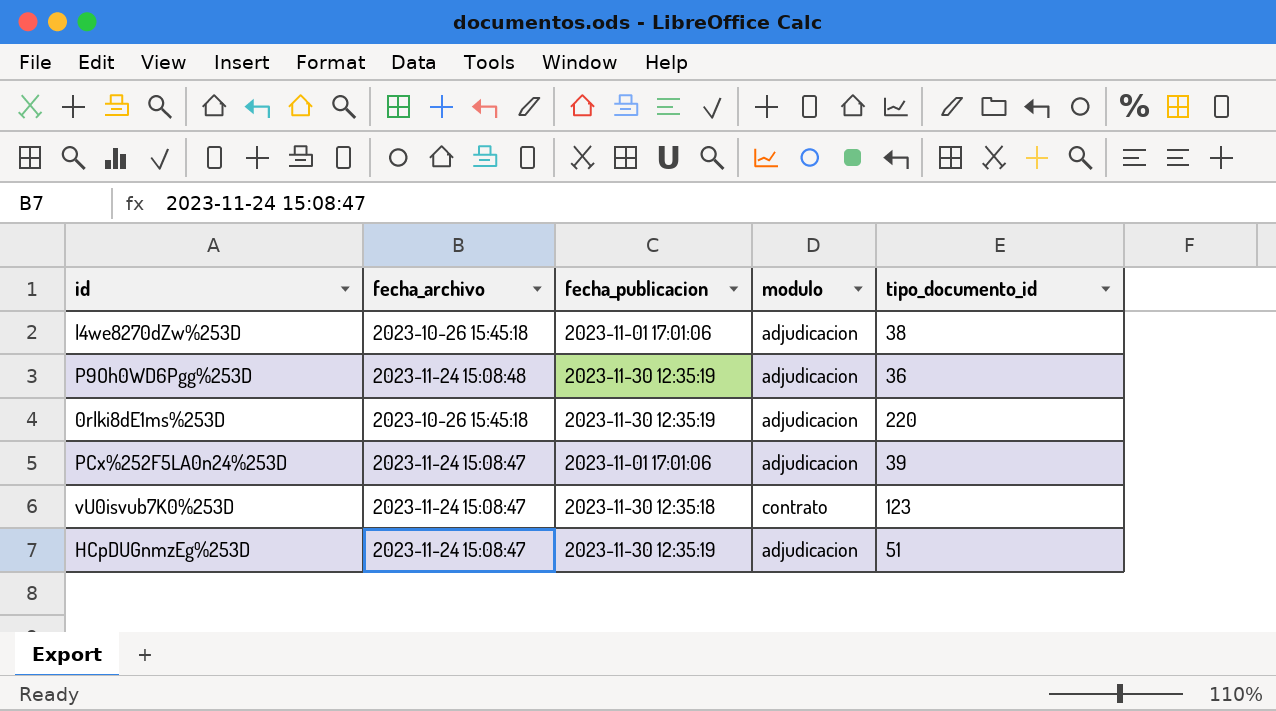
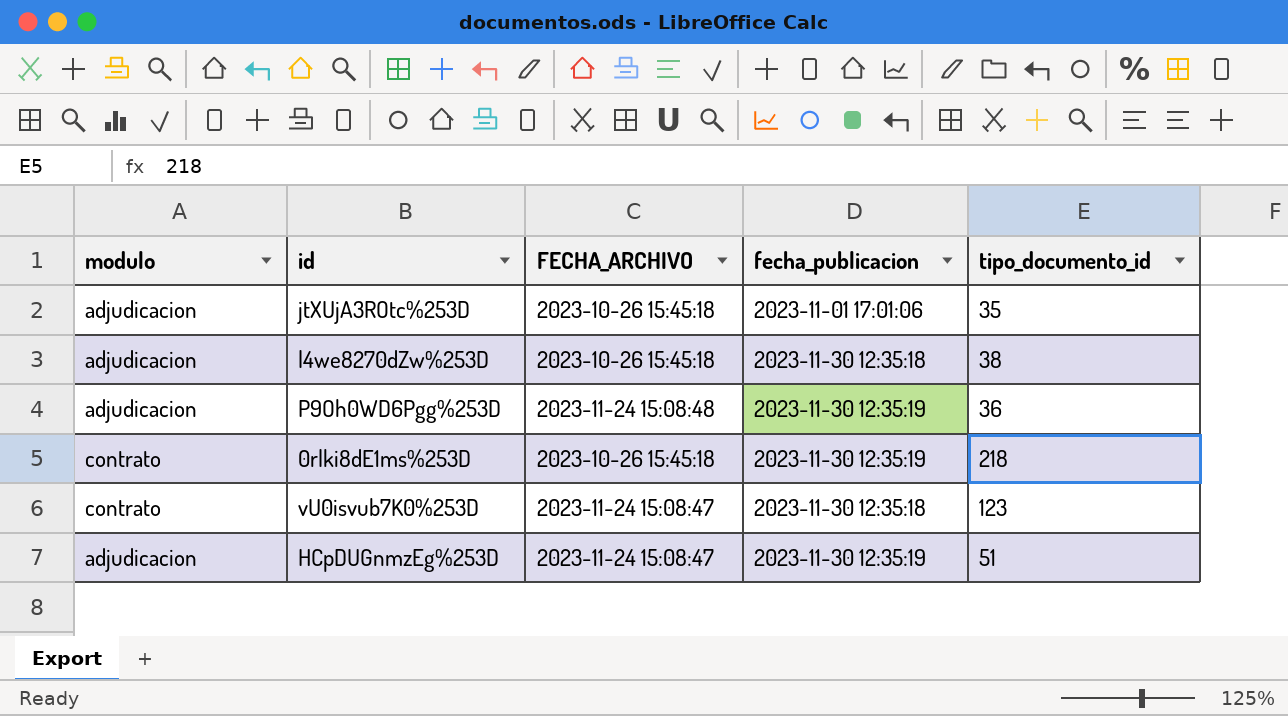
column modulo | position: 4 -> 1
column name: fecha_archivo -> FECHA_ARCHIVO
row PCx%252F5LA0n24%253D: 2023-11-24 15:08:47 | 2023-11-01 17:01:06 | adjudicacion | 39 -> none
row jtXUjA3ROtc%253D: none -> adjudicacion | 2023-10-26 15:45:18 | 2023-11-01 17:01:06 | 35
l4we8270dZw%253D | fecha_publicacion: 2023-11-01 17:01:06 -> 2023-11-30 12:35:18
0rlki8dE1ms%253D | modulo: adjudicacion -> contrato
0rlki8dE1ms%253D | tipo_documento_id: 220 -> 218

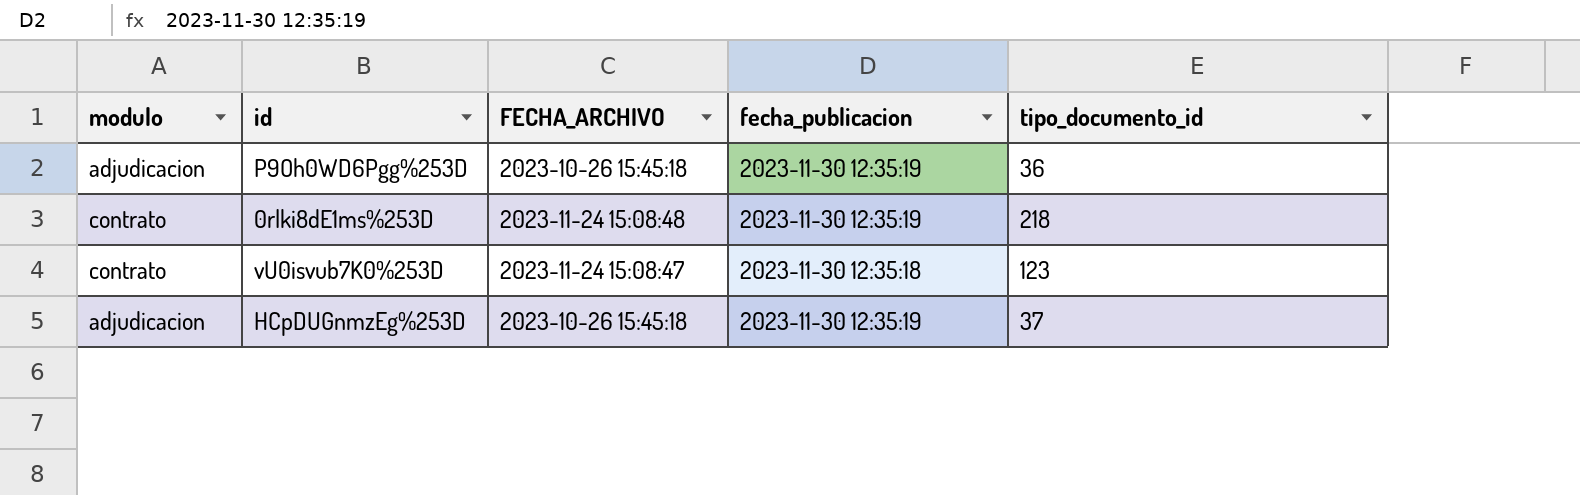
row jtXUjA3ROtc%253D: adjudicacion | 2023-10-26 15:45:18 | 2023-11-01 17:01:06 | 35 -> none
row l4we8270dZw%253D: adjudicacion | 2023-10-26 15:45:18 | 2023-11-30 12:35:18 | 38 -> none
P9Oh0WD6Pgg%253D | FECHA_ARCHIVO: 2023-11-24 15:08:48 -> 2023-10-26 15:45:18
0rlki8dE1ms%253D | FECHA_ARCHIVO: 2023-10-26 15:45:18 -> 2023-11-24 15:08:48
HCpDUGnmzEg%253D | FECHA_ARCHIVO: 2023-11-24 15:08:47 -> 2023-10-26 15:45:18
HCpDUGnmzEg%253D | tipo_documento_id: 51 -> 37

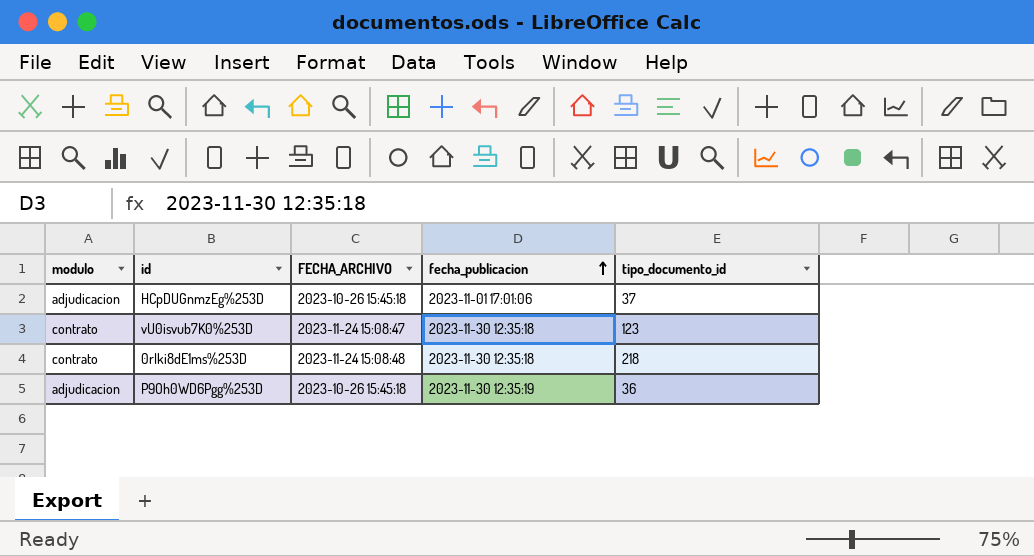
row order: none -> fecha_publicacion ascending
HCpDUGnmzEg%253D | fecha_publicacion: 2023-11-30 12:35:19 -> 2023-11-01 17:01:06
0rlki8dE1ms%253D | fecha_publicacion: 2023-11-30 12:35:19 -> 2023-11-30 12:35:18

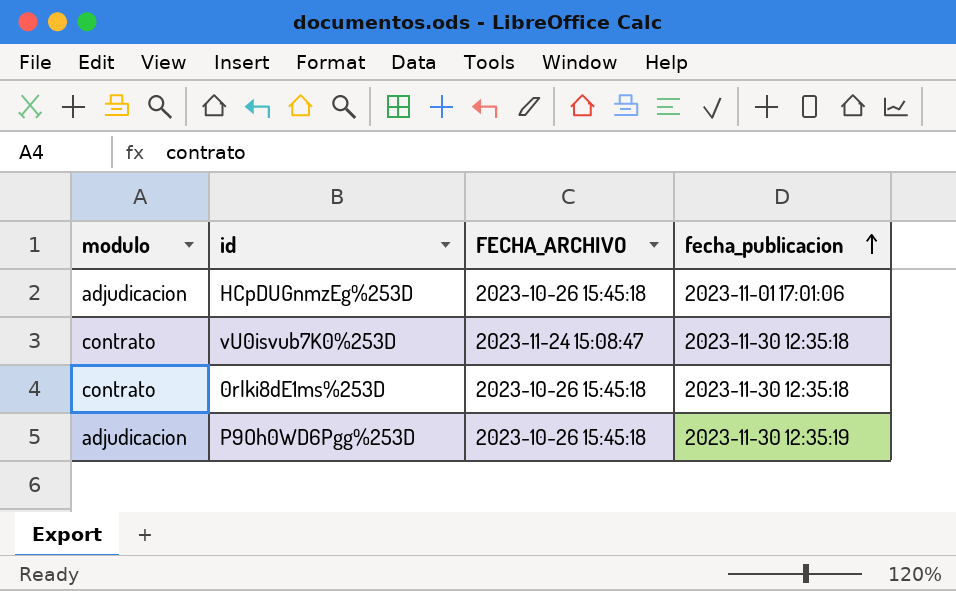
column tipo_documento_id | position: 5 -> none
0rlki8dE1ms%253D | FECHA_ARCHIVO: 2023-11-24 15:08:48 -> 2023-10-26 15:45:18

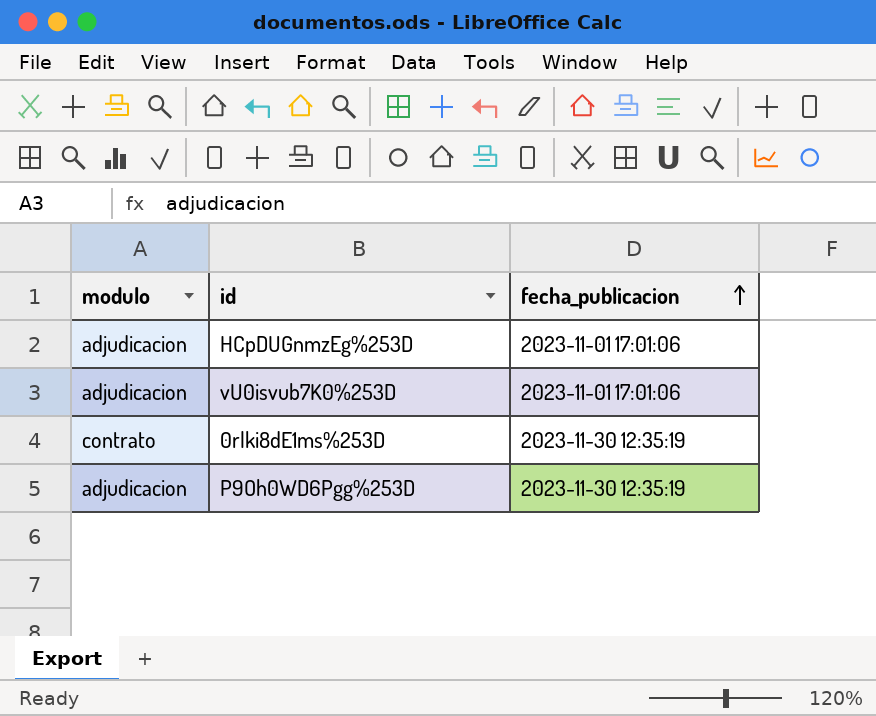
column FECHA_ARCHIVO | position: 3 -> none
vU0isvub7K0%253D | modulo: contrato -> adjudicacion
vU0isvub7K0%253D | fecha_publicacion: 2023-11-30 12:35:18 -> 2023-11-01 17:01:06
0rlki8dE1ms%253D | fecha_publicacion: 2023-11-30 12:35:18 -> 2023-11-30 12:35:19

